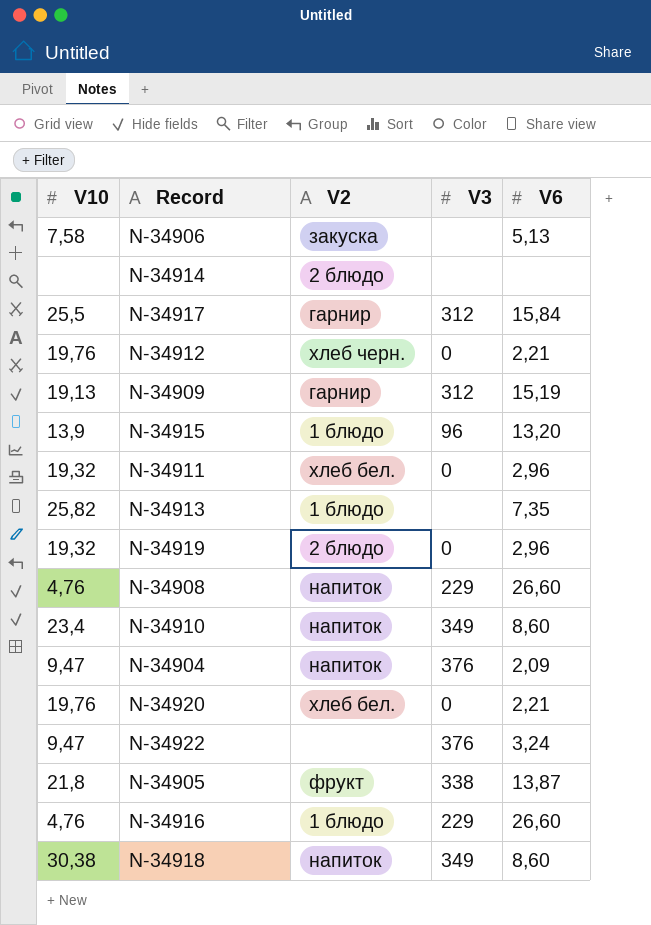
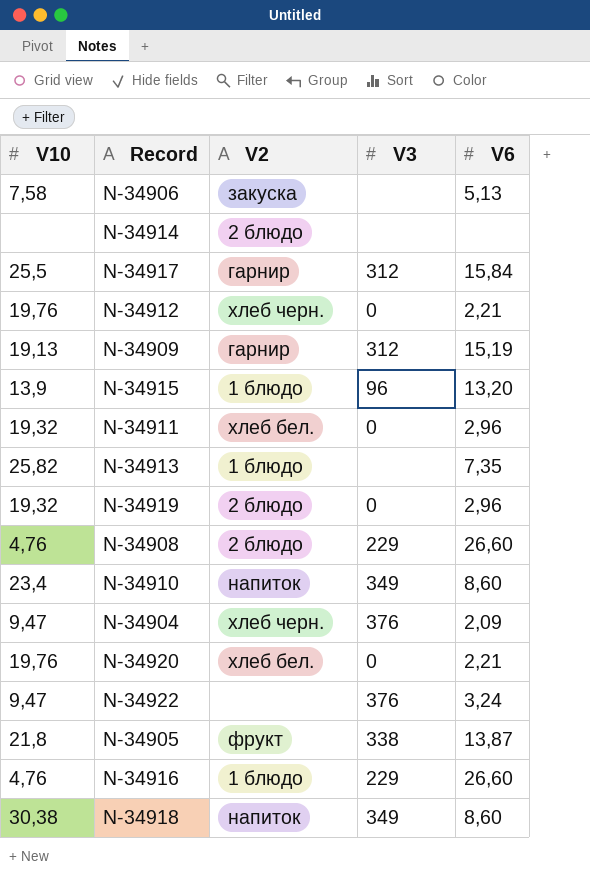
N-34908 | V2: напиток -> 2 блюдо
N-34904 | V2: напиток -> хлеб черн.

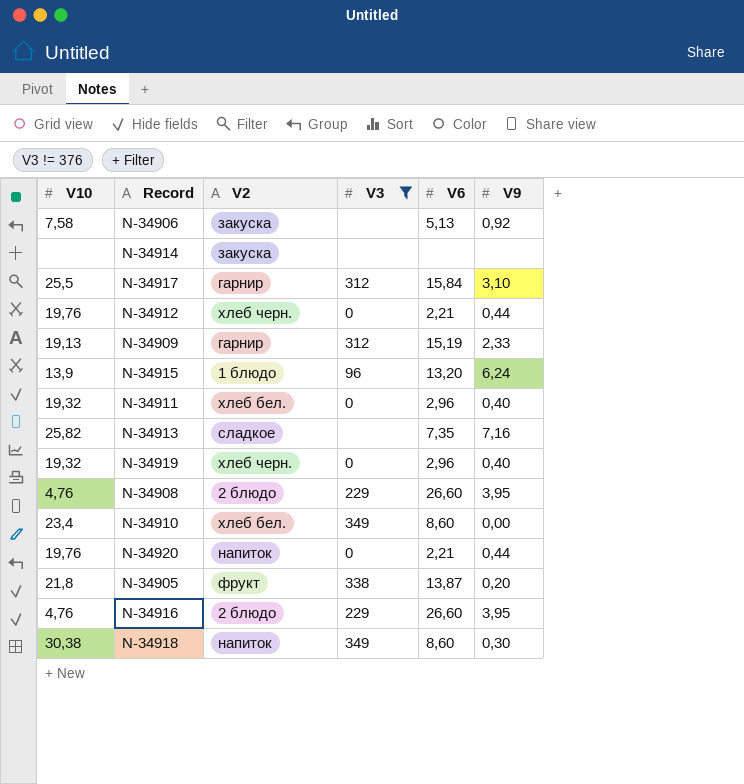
filter: none -> V3 != 376
column V9 | position: none -> 6
N-34914 | V2: 2 блюдо -> закуска
N-34913 | V2: 1 блюдо -> сладкое
N-34919 | V2: 2 блюдо -> хлеб черн.
N-34910 | V2: напиток -> хлеб бел.
N-34920 | V2: хлеб бел. -> напиток
N-34916 | V2: 1 блюдо -> 2 блюдо

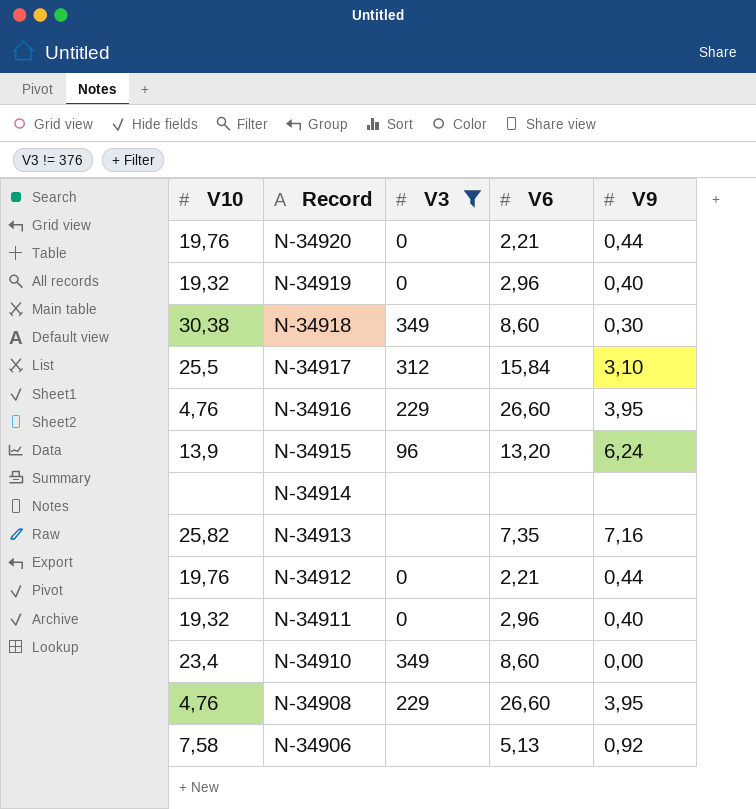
row order: none -> Record descending
column V2 | position: 3 -> none
row N-34909: 19,13 | гарнир | 312 | 15,19 | 2,33 -> none
row N-34905: 21,8 | фрукт | 338 | 13,87 | 0,20 -> none

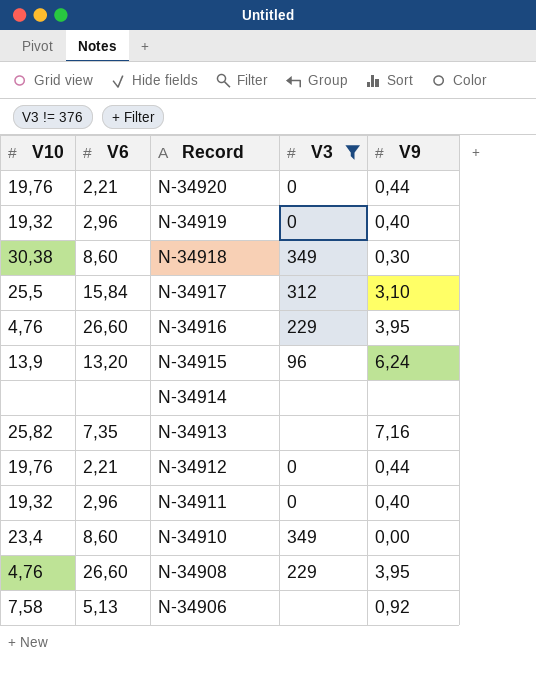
column V6 | position: 4 -> 2

